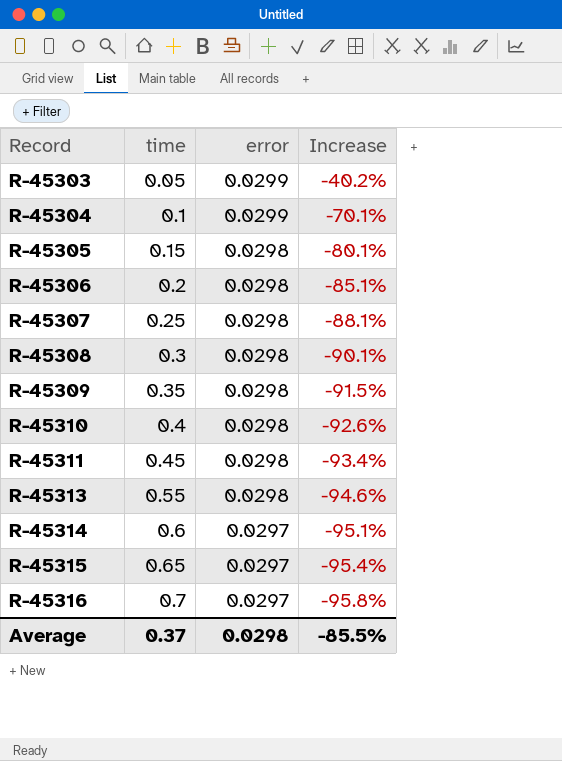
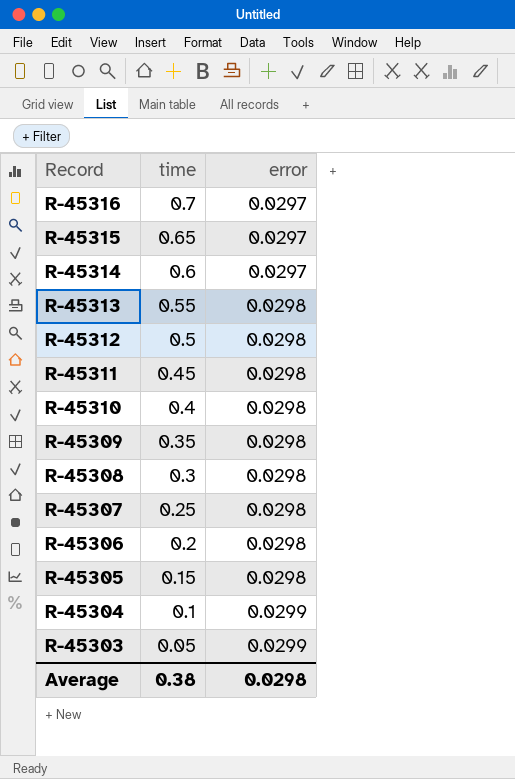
row order: Record ascending -> Record descending
column Increase | formula: ([error] - [time]) / [time] -> none
row R-45312: none -> 0.5 | 0.0298
Average | time: 0.37 -> 0.38

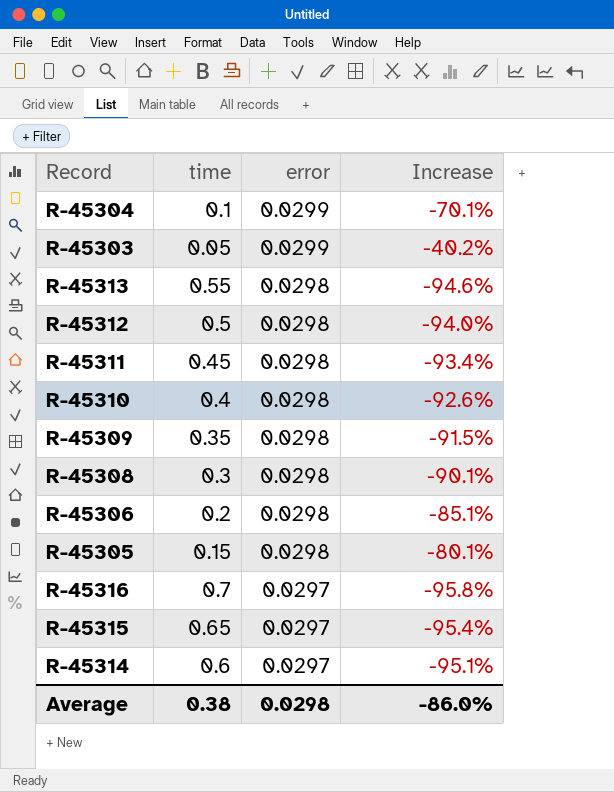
row order: Record descending -> error descending
column Increase | formula: none -> ([error] - [time]) / [time]
row R-45307: 0.25 | 0.0298 -> none

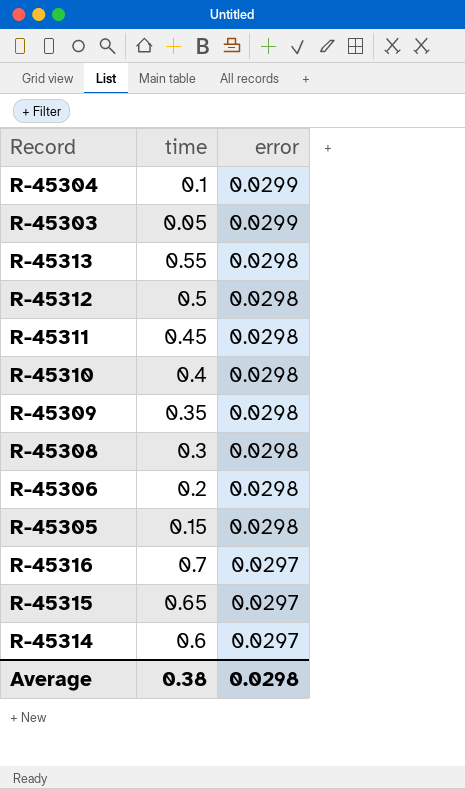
column Increase | formula: ([error] - [time]) / [time] -> none

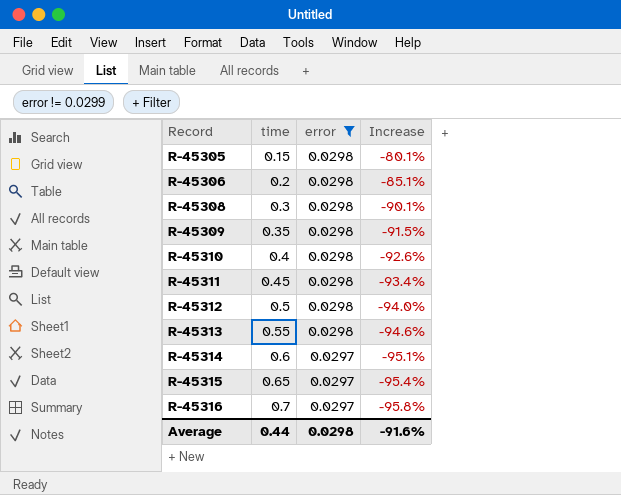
filter: none -> error != 0.0299
row order: error descending -> Record ascending
column Increase | formula: none -> ([error] - [time]) / [time]
Average | time: 0.38 -> 0.44

